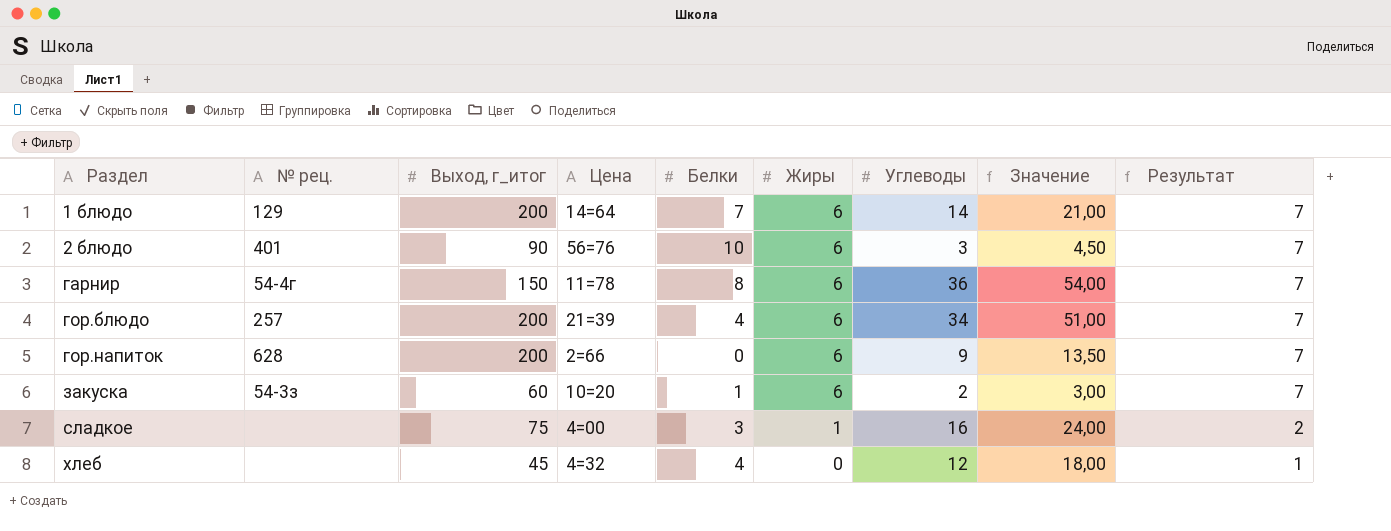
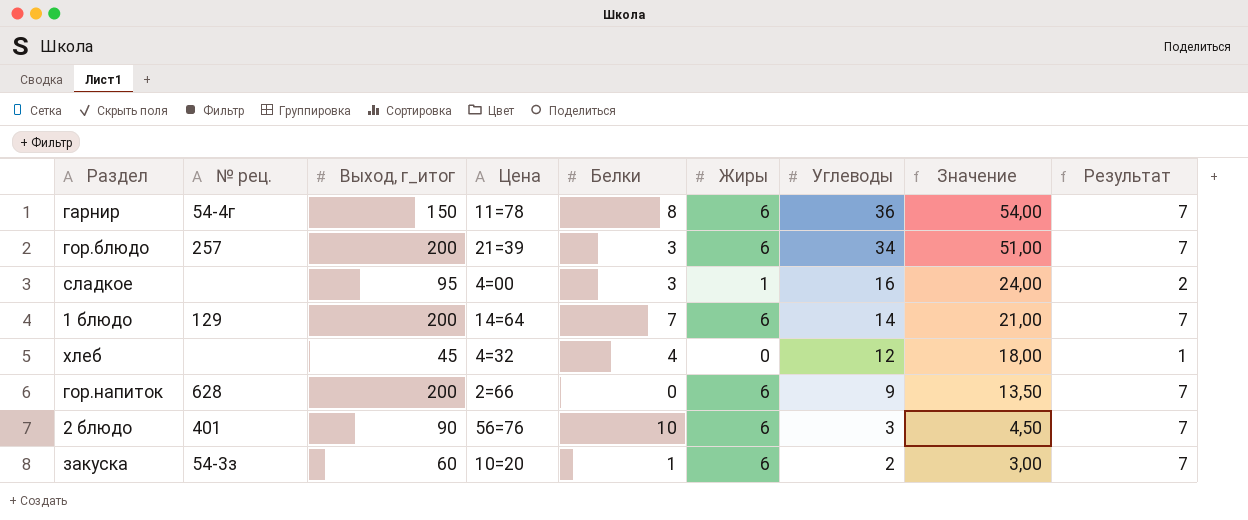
row order: Раздел ascending -> Углеводы descending
гор.блюдо | Белки: 4 -> 3
сладкое | Выход, г_итог: 75 -> 95

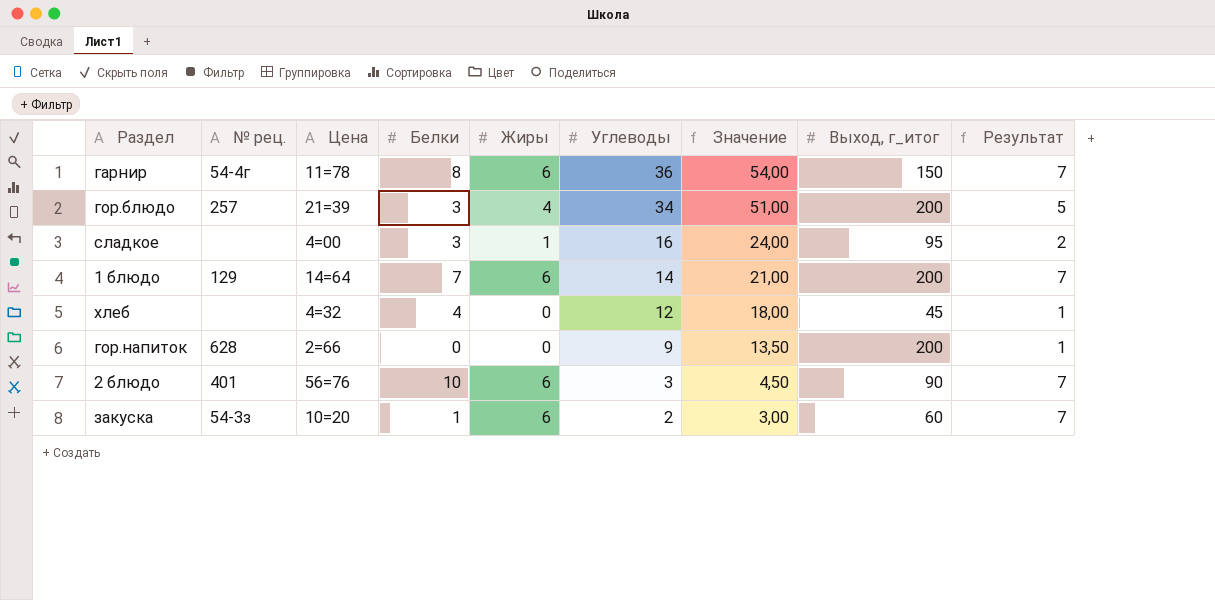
column Выход, г_итог | position: 3 -> 8
гор.блюдо | Жиры: 6 -> 4
гор.блюдо | Результат: 7 -> 5
гор.напиток | Жиры: 6 -> 0
гор.напиток | Результат: 7 -> 1

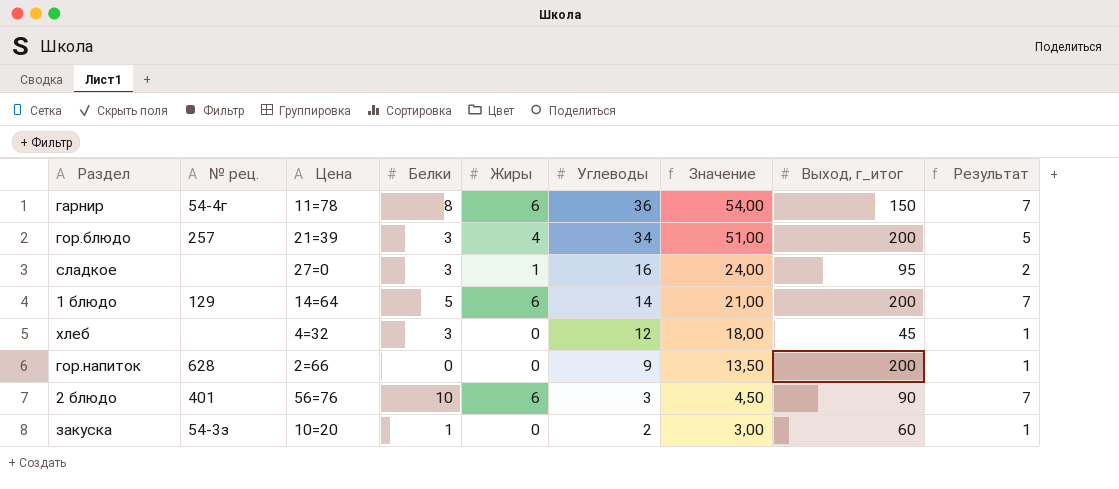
сладкое | Цена: 4=00 -> 27=0
1 блюдо | Белки: 7 -> 5
хлеб | Белки: 4 -> 3
закуска | Жиры: 6 -> 0
закуска | Результат: 7 -> 1

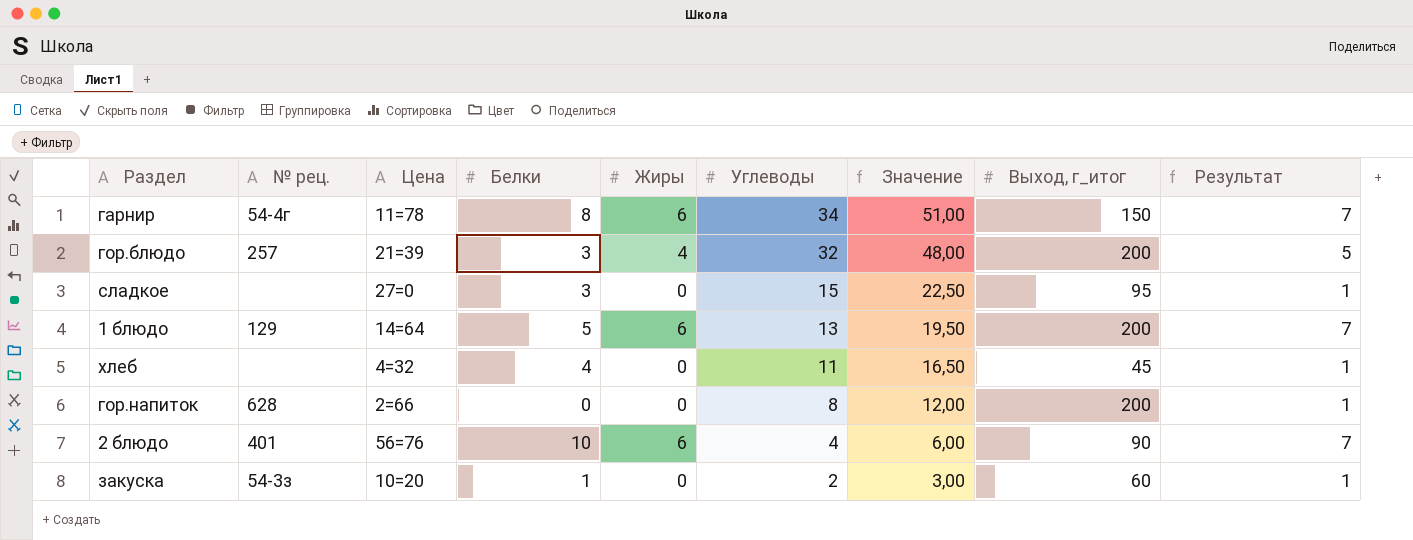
гарнир | Углеводы: 36 -> 34
гарнир | Значение: 54,00 -> 51,00
гор.блюдо | Углеводы: 34 -> 32
гор.блюдо | Значение: 51,00 -> 48,00
сладкое | Жиры: 1 -> 0
сладкое | Углеводы: 16 -> 15
сладкое | Значение: 24,00 -> 22,50
сладкое | Результат: 2 -> 1
1 блюдо | Углеводы: 14 -> 13
1 блюдо | Значение: 21,00 -> 19,50
хлеб | Белки: 3 -> 4
хлеб | Углеводы: 12 -> 11
хлеб | Значение: 18,00 -> 16,50
гор.напиток | Углеводы: 9 -> 8
гор.напиток | Значение: 13,50 -> 12,00
2 блюдо | Углеводы: 3 -> 4
2 блюдо | Значение: 4,50 -> 6,00

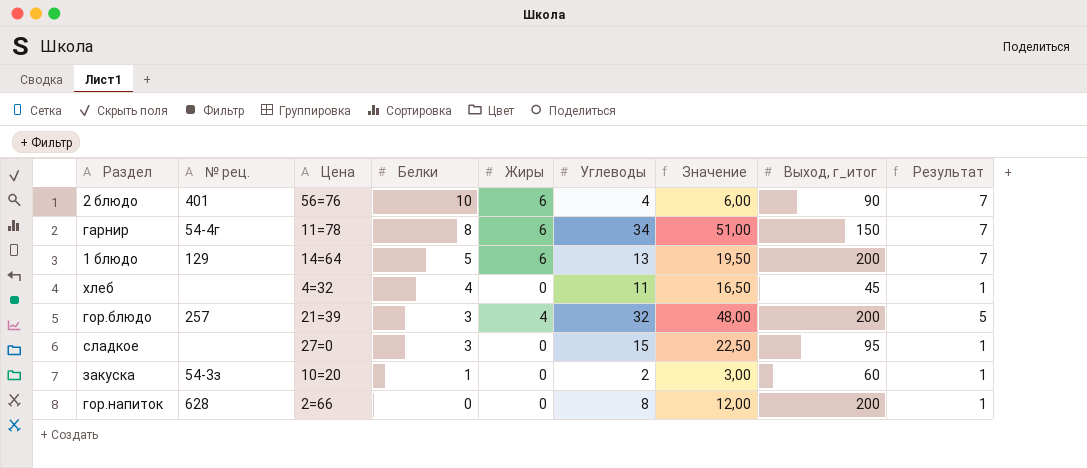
row order: Углеводы descending -> Белки descending

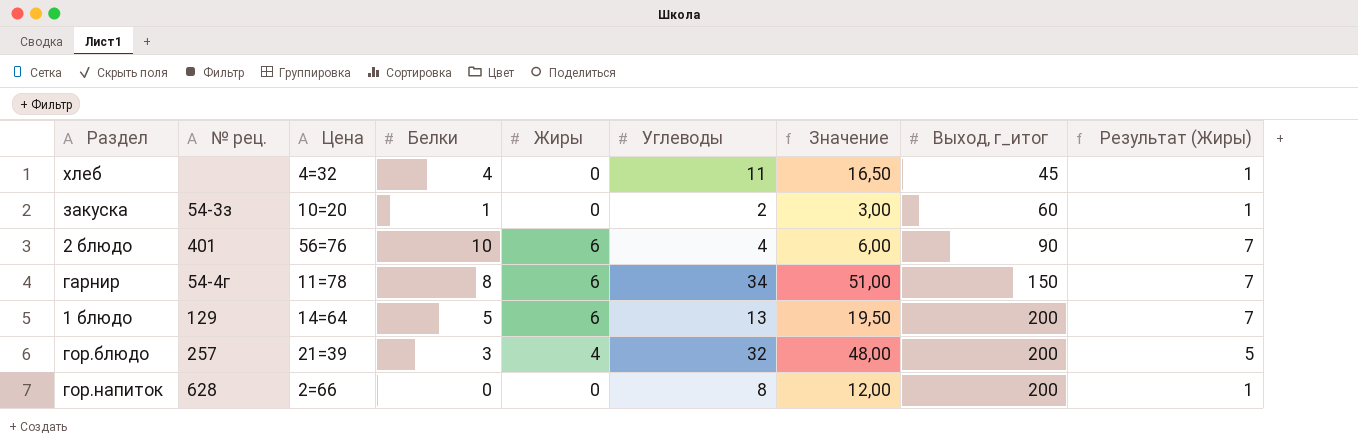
row order: Белки descending -> Выход, г_итог ascending
column name: Результат -> Результат (Жиры)
row сладкое: none | 27=0 | 3 | 0 | 15 | 22,50 | 95 | 1 -> none

